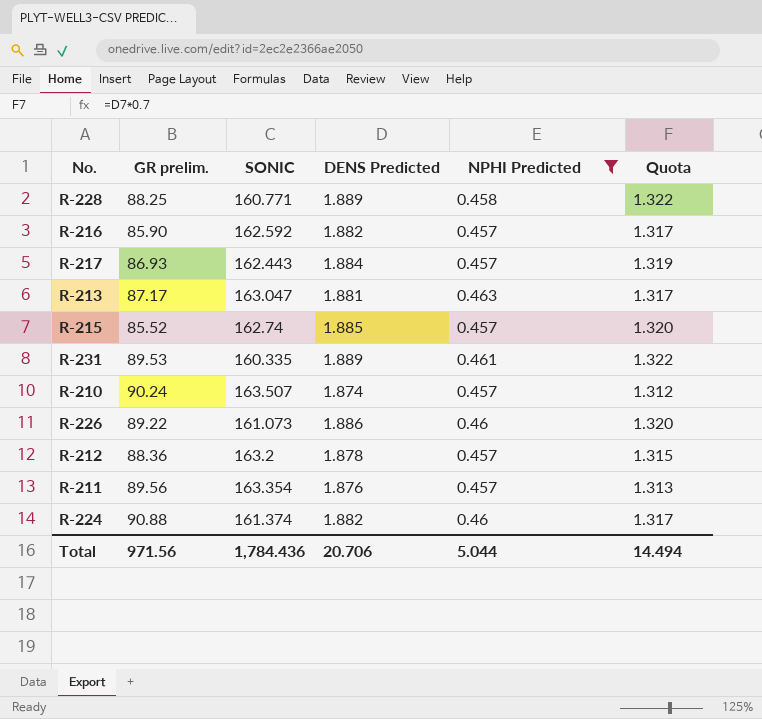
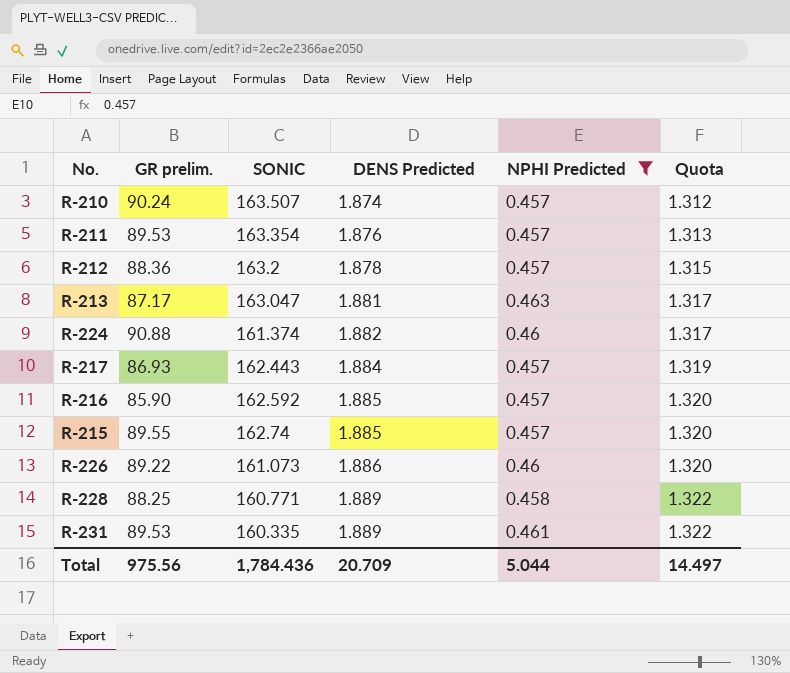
row order: none -> DENS Predicted ascending
R-211 | GR prelim.: 89.56 -> 89.53
R-216 | DENS Predicted: 1.882 -> 1.885
R-216 | Quota: 1.317 -> 1.320
R-215 | GR prelim.: 85.52 -> 89.55
Total | GR prelim.: 971.56 -> 975.56
Total | DENS Predicted: 20.706 -> 20.709
Total | Quota: 14.494 -> 14.497

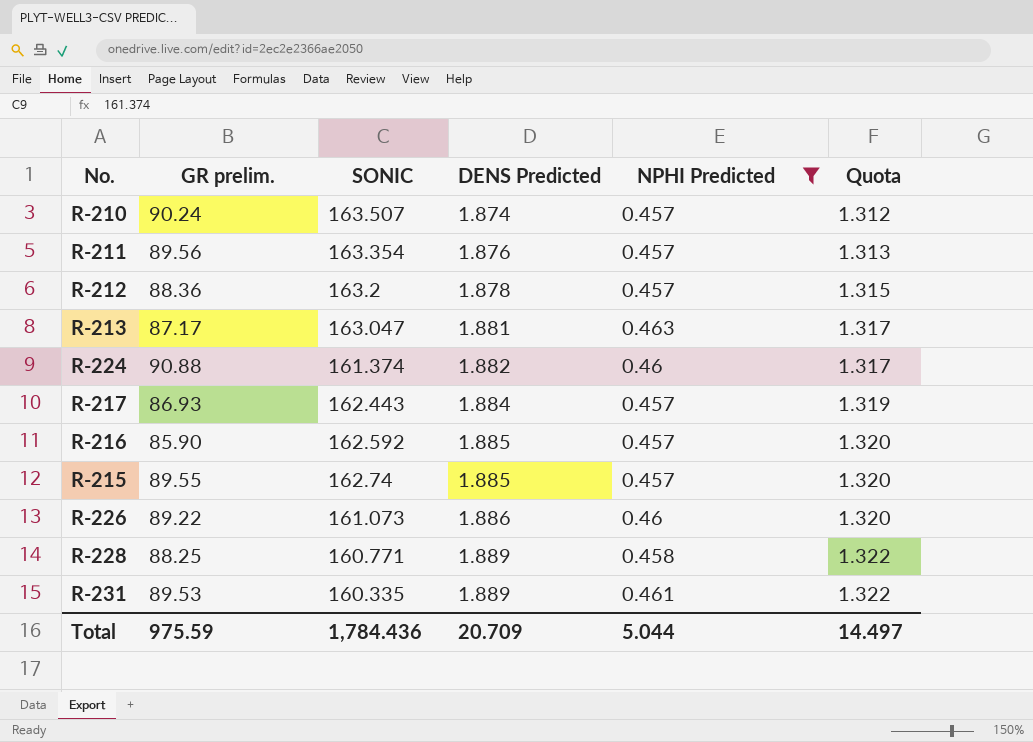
R-211 | GR prelim.: 89.53 -> 89.56
Total | GR prelim.: 975.56 -> 975.59

